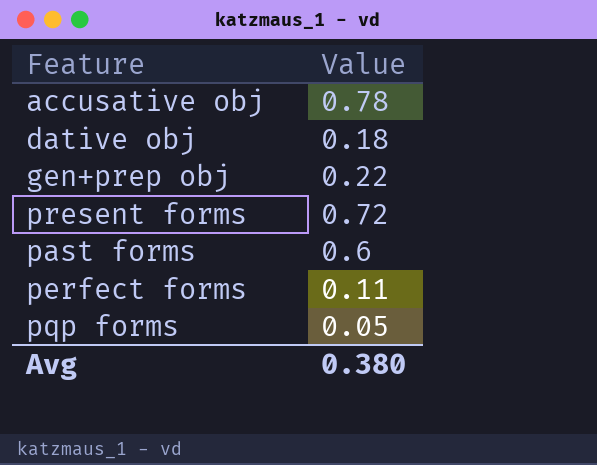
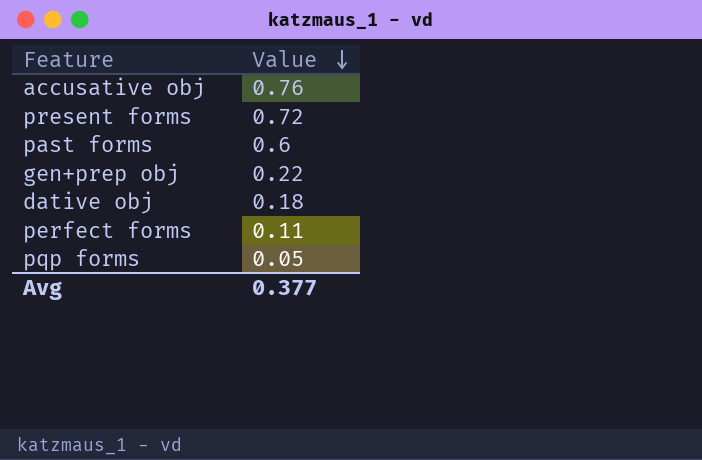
row order: none -> Value descending
accusative obj | Value: 0.78 -> 0.76
Avg | Value: 0.380 -> 0.377

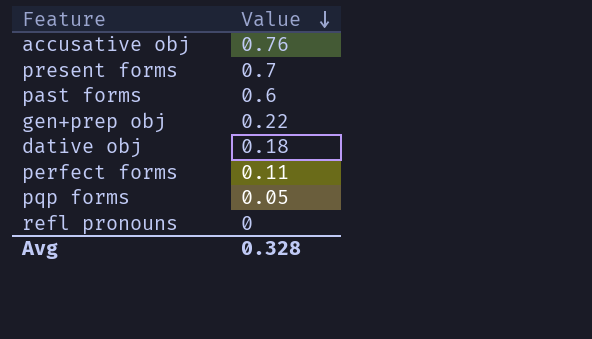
present forms | Value: 0.72 -> 0.7
row refl pronouns: none -> 0
Avg | Value: 0.377 -> 0.328

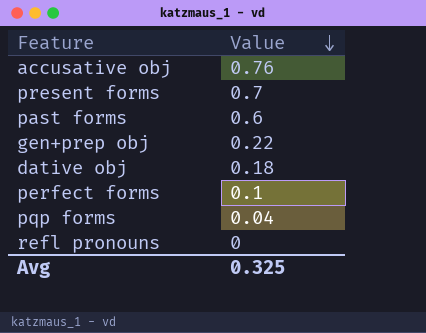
perfect forms | Value: 0.11 -> 0.1
pqp forms | Value: 0.05 -> 0.04
Avg | Value: 0.328 -> 0.325

